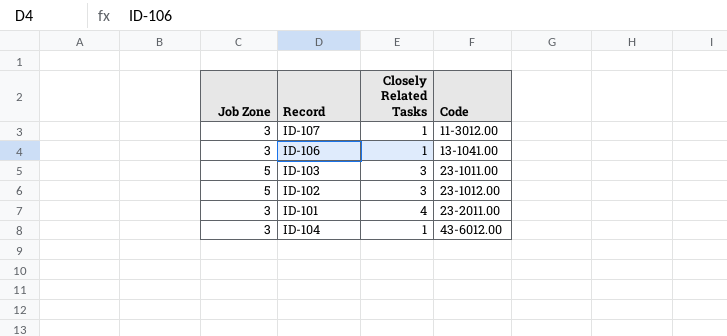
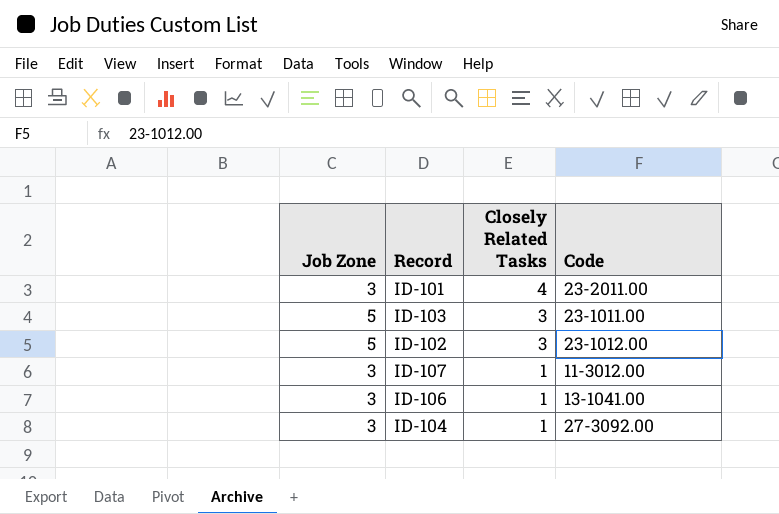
row order: Code ascending -> Closely Related Tasks descending
ID-104 | Code: 43-6012.00 -> 27-3092.00

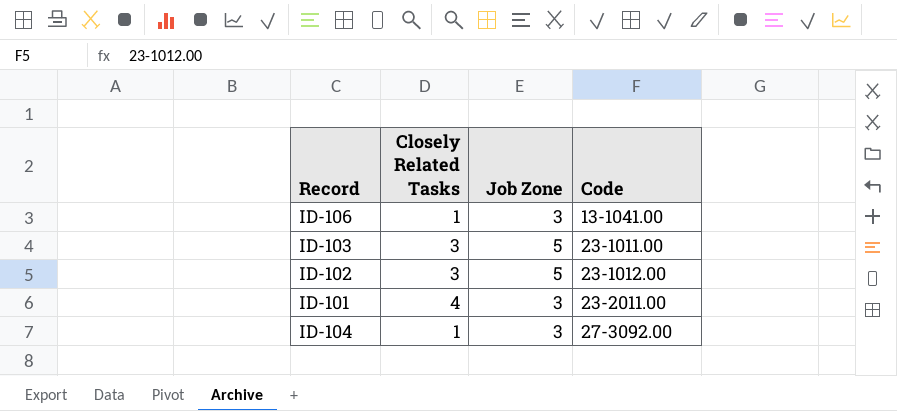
row order: Closely Related Tasks descending -> Code ascending
column Job Zone | position: 1 -> 3
row ID-107: 3 | 1 | 11-3012.00 -> none

